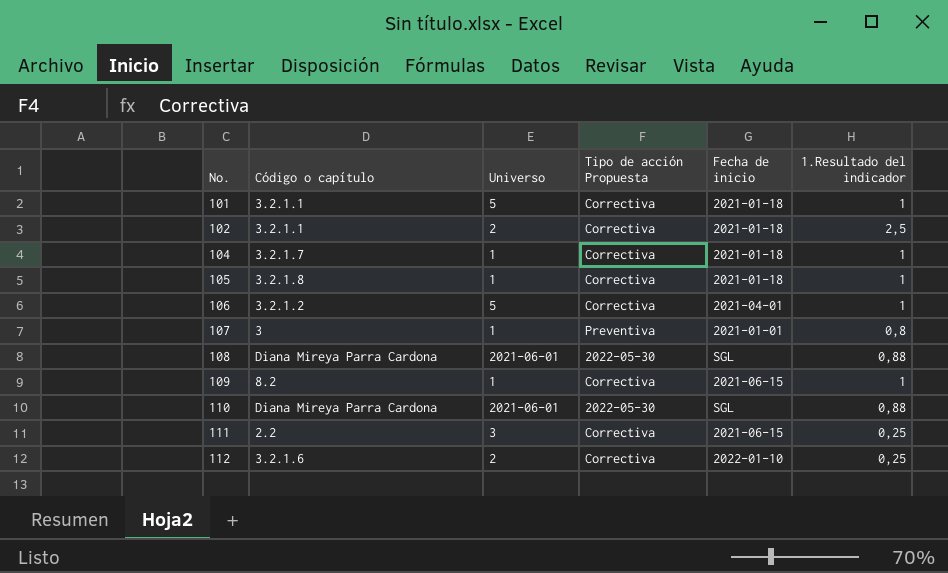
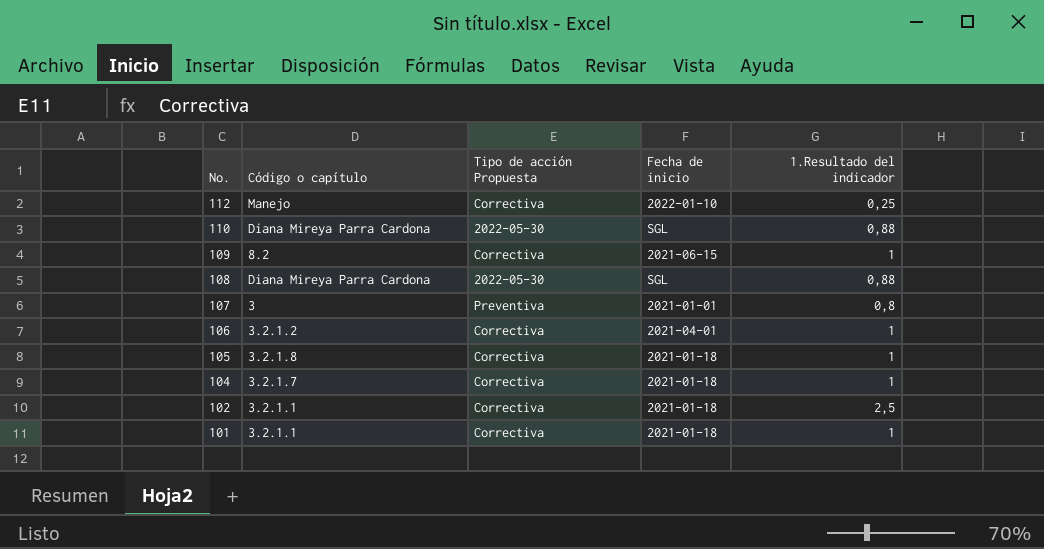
row order: No. ascending -> No. descending
column Universo | position: 3 -> none
row 111: 2.2 | 3 | Correctiva | 2021-06-15 | 0,25 -> none
112 | Código o capítulo: 3.2.1.6 -> Manejo

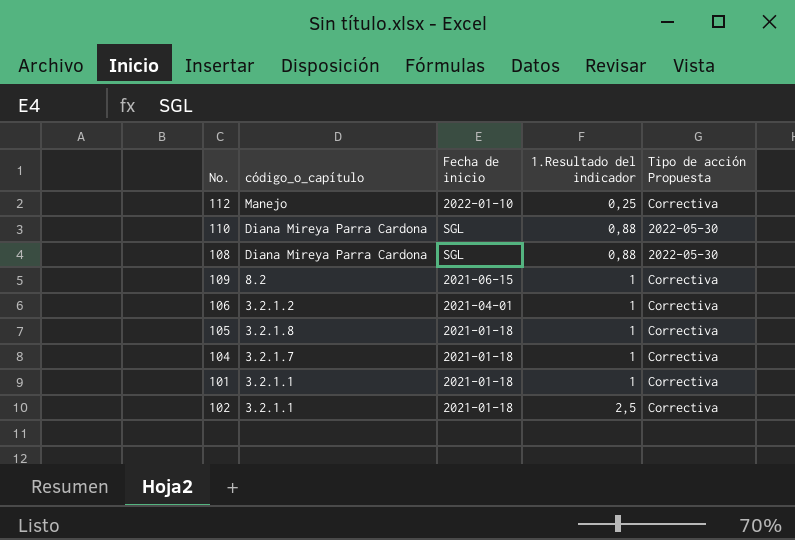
row order: No. descending -> 1.Resultado del indicador ascending
column name: Código o capítulo -> código_o_capítulo
column Tipo de acción Propuesta | position: 3 -> 5
row 107: 3 | Preventiva | 2021-01-01 | 0,8 -> none

